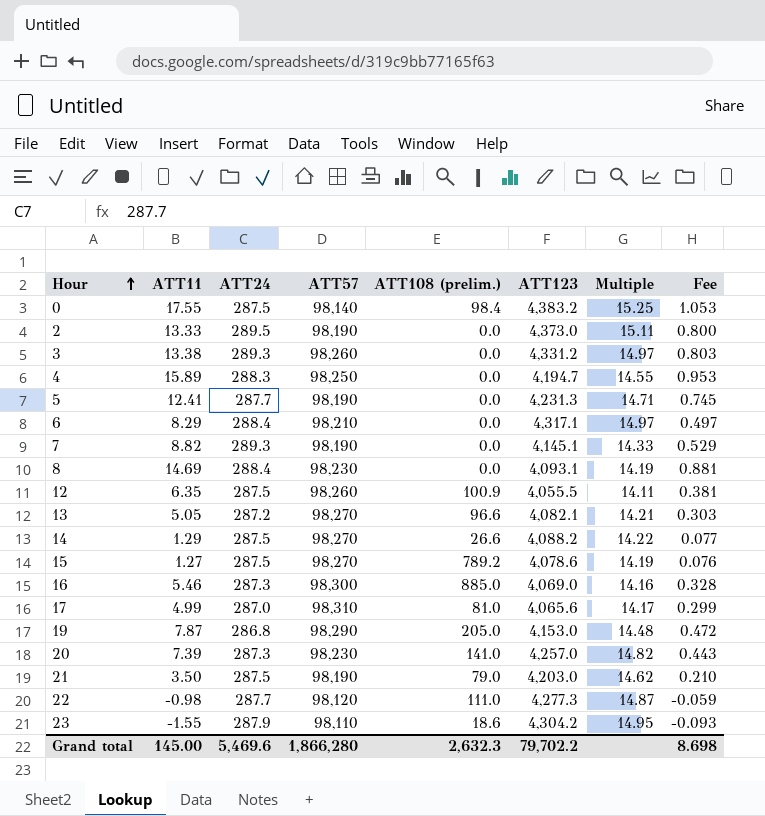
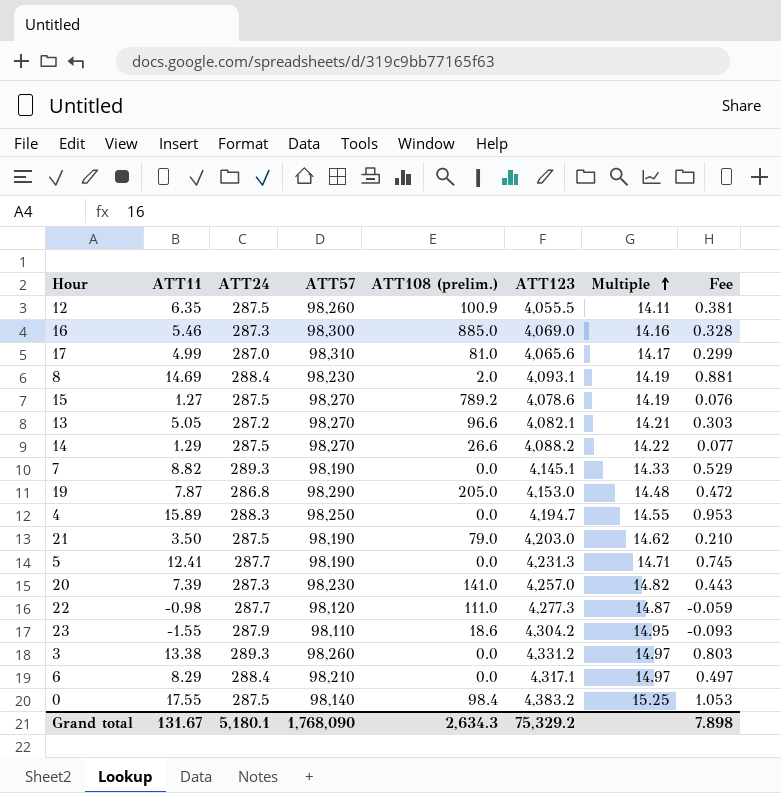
row order: Hour ascending -> Multiple ascending
row 2: 13.33 | 289.5 | 98,190 | 0.0 | 4,373.0 | 15.11 | 0.800 -> none
8 | ATT108 (prelim.): 0.0 -> 2.0
Grand total | ATT11: 145.00 -> 131.67
Grand total | ATT24: 5,469.6 -> 5,180.1
Grand total | ATT57: 1,866,280 -> 1,768,090
Grand total | ATT108 (prelim.): 2,632.3 -> 2,634.3
Grand total | ATT123: 79,702.2 -> 75,329.2
Grand total | Fee: 8.698 -> 7.898

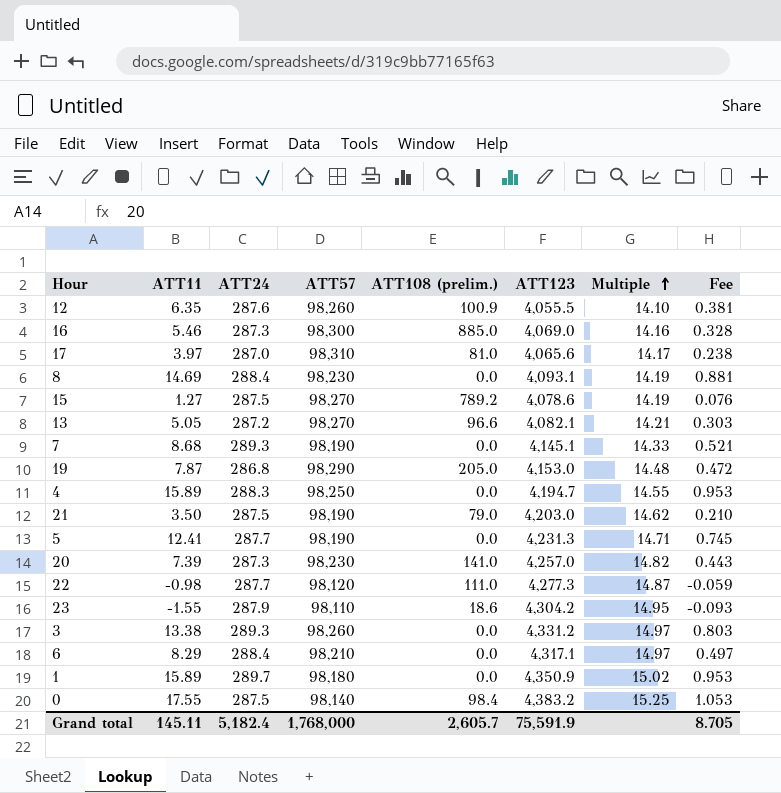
row 14: 1.29 | 287.5 | 98,270 | 26.6 | 4,088.2 | 14.22 | 0.077 -> none
12 | ATT24: 287.5 -> 287.6
12 | Multiple: 14.11 -> 14.10
17 | ATT11: 4.99 -> 3.97
17 | Fee: 0.299 -> 0.238
8 | ATT108 (prelim.): 2.0 -> 0.0
7 | ATT11: 8.82 -> 8.68
7 | Fee: 0.529 -> 0.521
row 1: none -> 15.89 | 289.7 | 98,180 | 0.0 | 4,350.9 | 15.02 | 0.953
Grand total | ATT11: 131.67 -> 145.11
Grand total | ATT24: 5,180.1 -> 5,182.4
Grand total | ATT57: 1,768,090 -> 1,768,000
Grand total | ATT108 (prelim.): 2,634.3 -> 2,605.7
Grand total | ATT123: 75,329.2 -> 75,591.9
Grand total | Fee: 7.898 -> 8.705

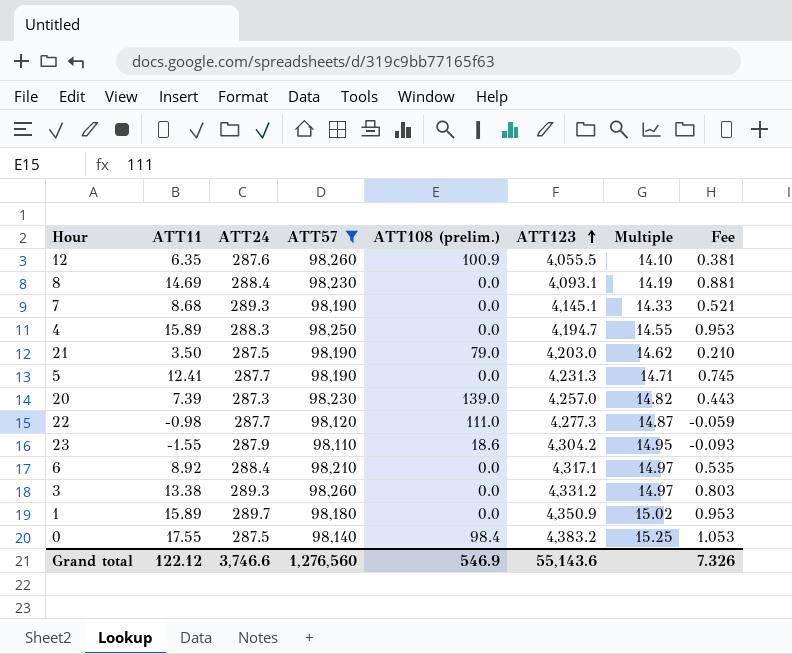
filter: none -> ATT57 <= 98,260
row order: Multiple ascending -> ATT123 ascending
20 | ATT108 (prelim.): 141.0 -> 139.0
6 | ATT11: 8.29 -> 8.92
6 | Fee: 0.497 -> 0.535
Grand total | ATT11: 145.11 -> 122.12
Grand total | ATT24: 5,182.4 -> 3,746.6
Grand total | ATT57: 1,768,000 -> 1,276,560
Grand total | ATT108 (prelim.): 2,605.7 -> 546.9
Grand total | ATT123: 75,591.9 -> 55,143.6
Grand total | Fee: 8.705 -> 7.326

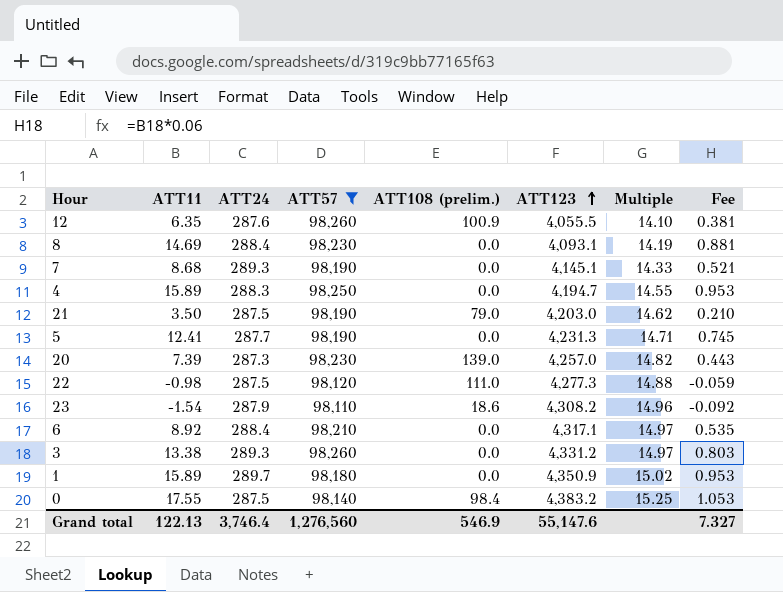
22 | ATT24: 287.7 -> 287.5
22 | Multiple: 14.87 -> 14.88
23 | ATT11: -1.55 -> -1.54
23 | ATT123: 4,304.2 -> 4,308.2
23 | Multiple: 14.95 -> 14.96
23 | Fee: -0.093 -> -0.092
Grand total | ATT11: 122.12 -> 122.13
Grand total | ATT24: 3,746.6 -> 3,746.4
Grand total | ATT123: 55,143.6 -> 55,147.6
Grand total | Fee: 7.326 -> 7.327

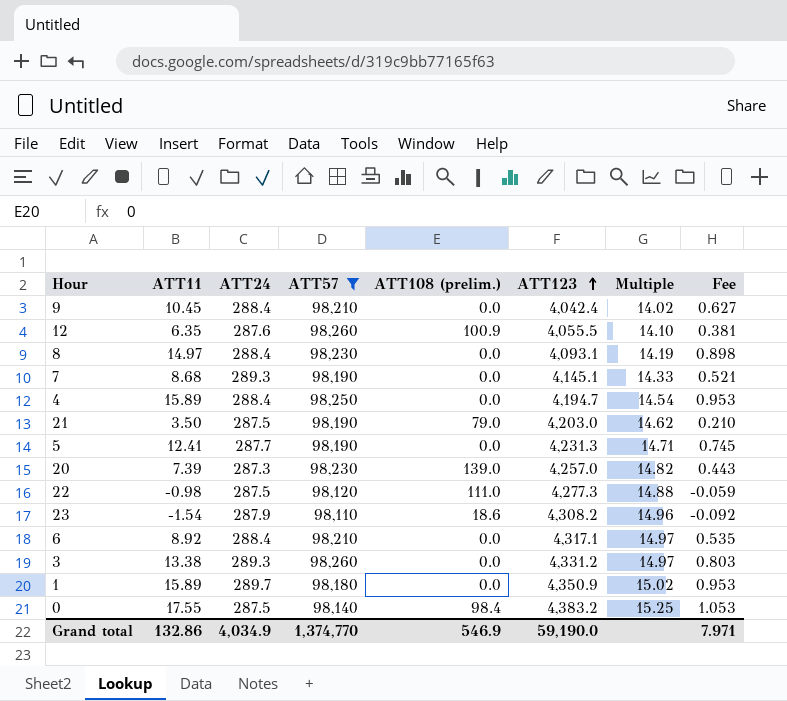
row 9: none -> 10.45 | 288.4 | 98,210 | 0.0 | 4,042.4 | 14.02 | 0.627
8 | ATT11: 14.69 -> 14.97
8 | Fee: 0.881 -> 0.898
4 | ATT24: 288.3 -> 288.4
4 | Multiple: 14.55 -> 14.54
Grand total | ATT11: 122.13 -> 132.86
Grand total | ATT24: 3,746.4 -> 4,034.9
Grand total | ATT57: 1,276,560 -> 1,374,770
Grand total | ATT123: 55,147.6 -> 59,190.0
Grand total | Fee: 7.327 -> 7.971

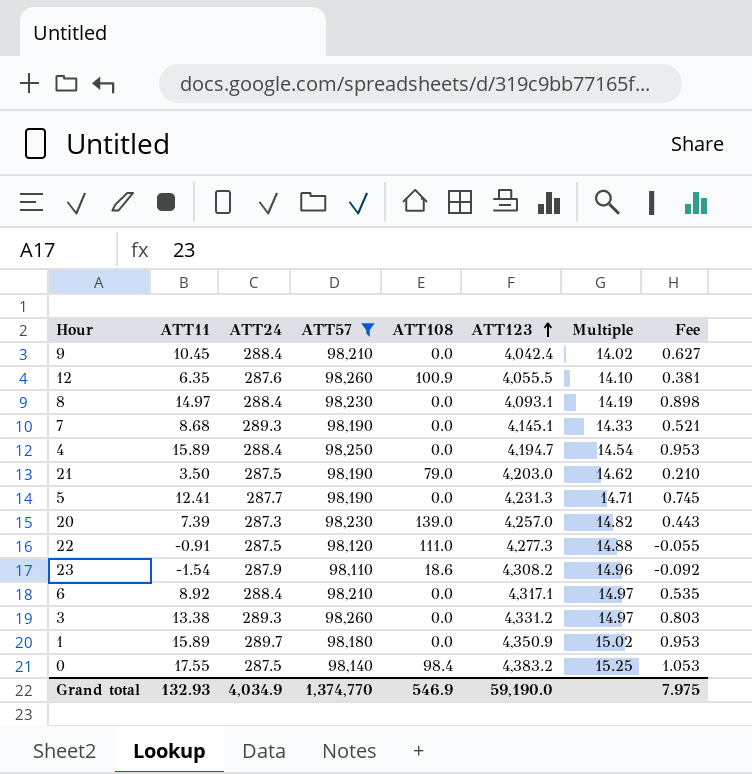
column name: ATT108 (prelim.) -> ATT108
22 | ATT11: -0.98 -> -0.91
22 | Fee: -0.059 -> -0.055
Grand total | ATT11: 132.86 -> 132.93
Grand total | Fee: 7.971 -> 7.975

